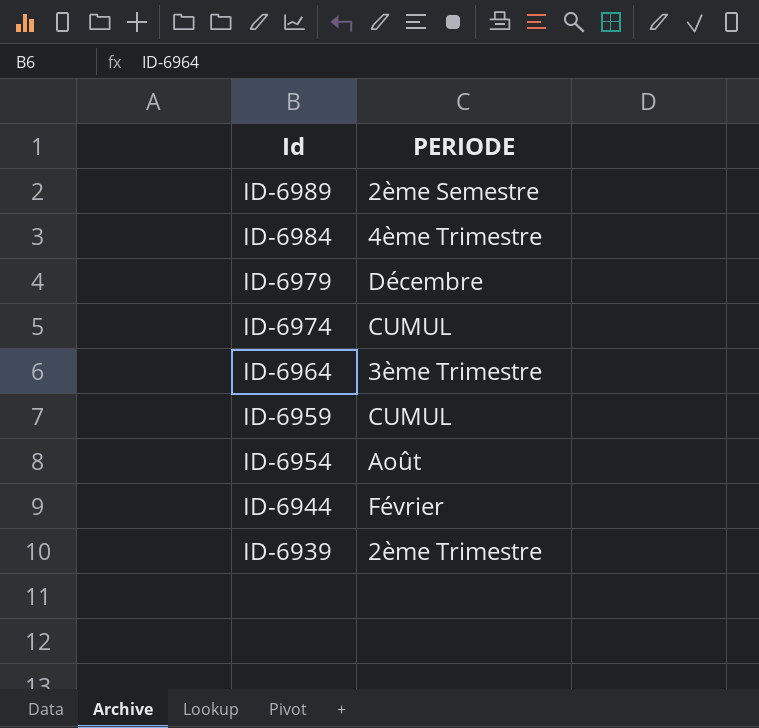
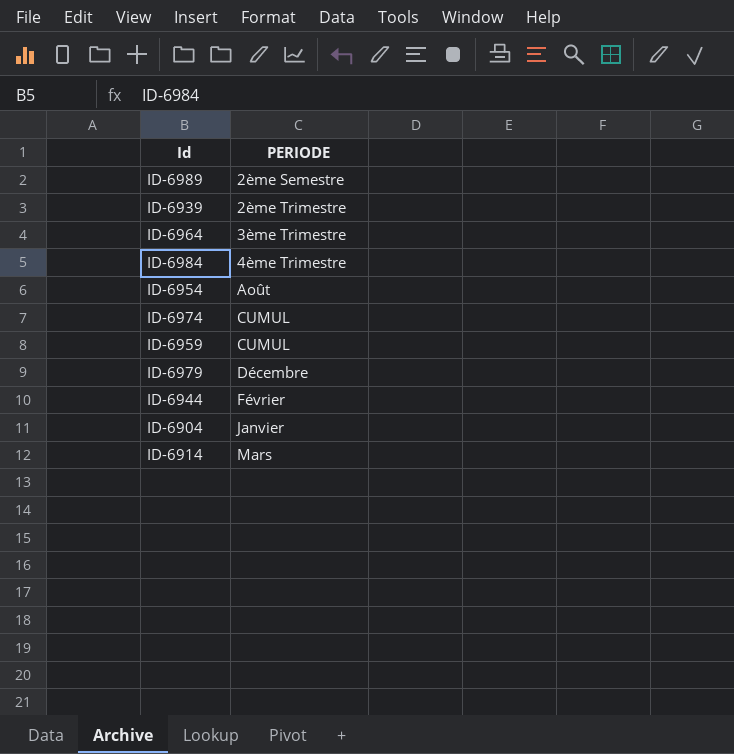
row order: Id descending -> PERIODE ascending
row ID-6904: none -> Janvier
row ID-6914: none -> Mars

